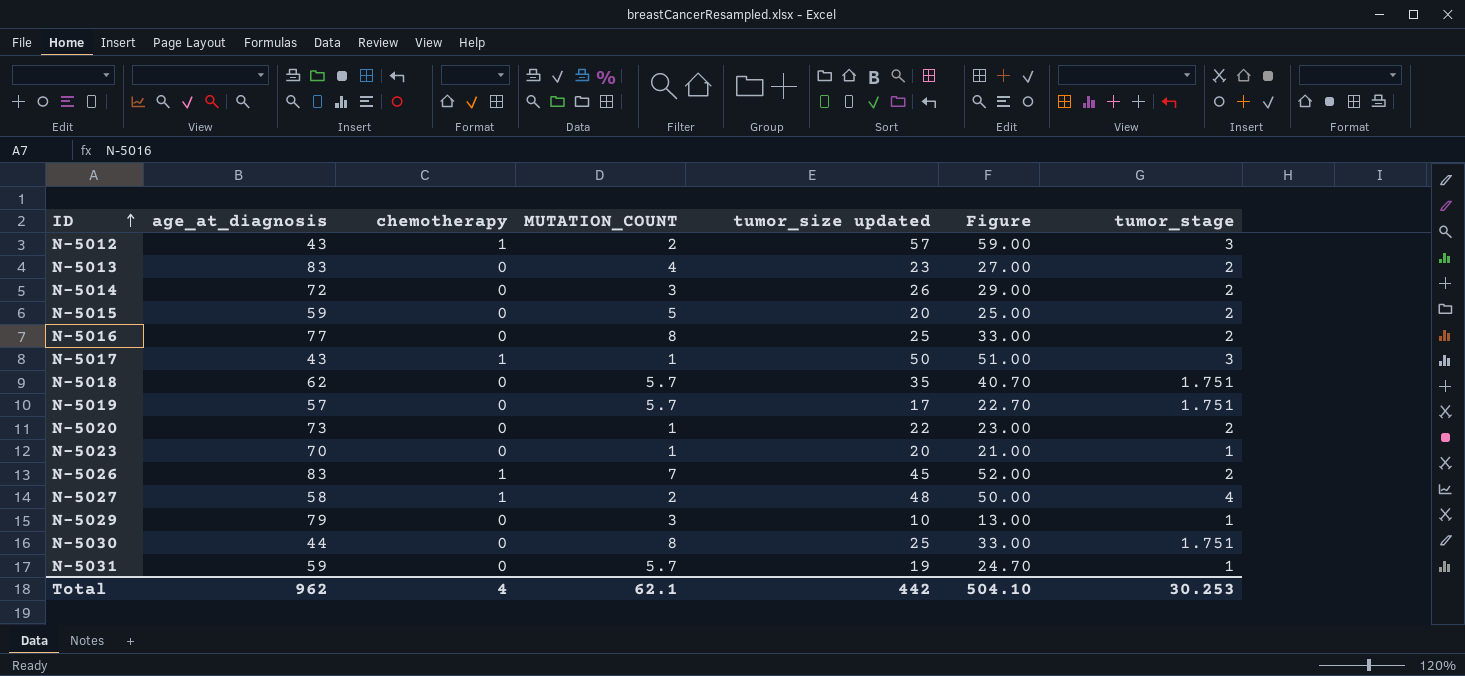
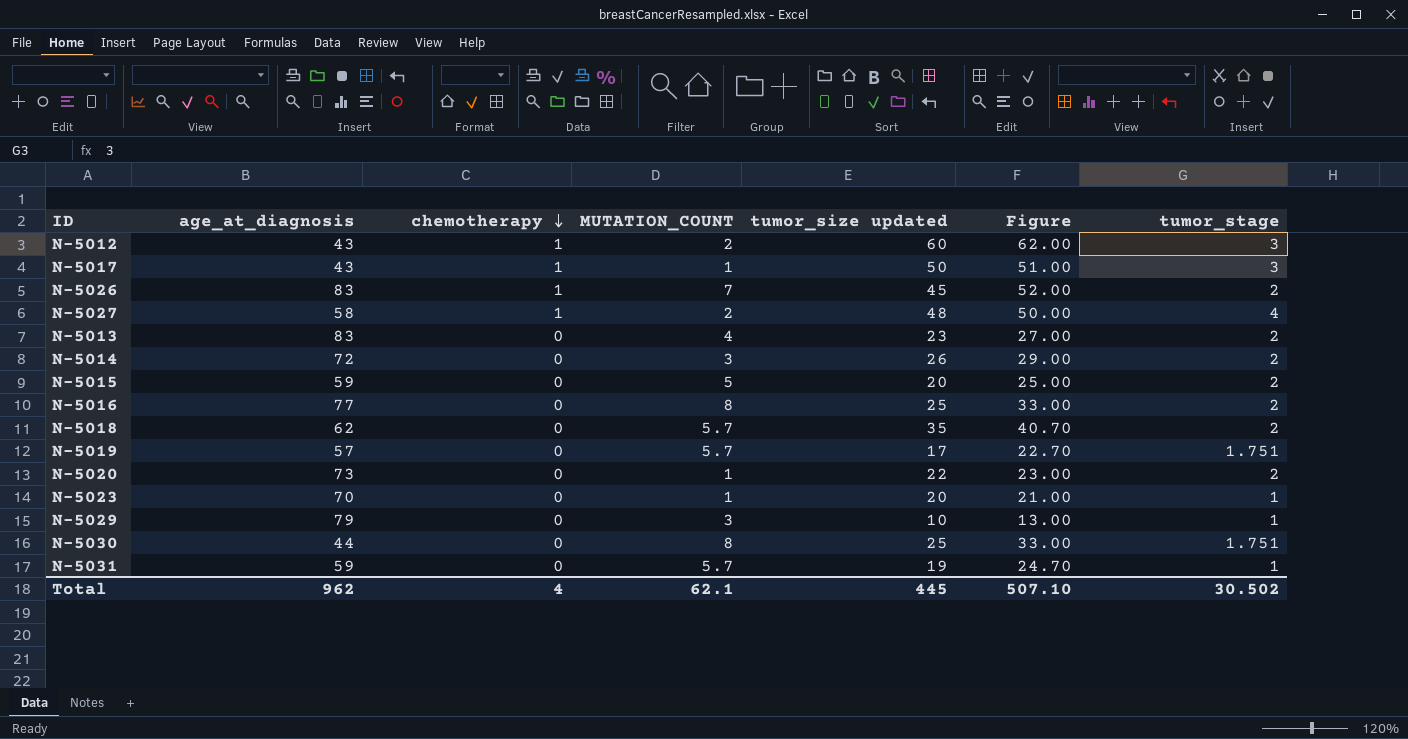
row order: ID ascending -> chemotherapy descending
N-5012 | tumor_size updated: 57 -> 60
N-5012 | Figure: 59.00 -> 62.00
N-5018 | tumor_stage: 1.751 -> 2
Total | tumor_size updated: 442 -> 445
Total | Figure: 504.10 -> 507.10
Total | tumor_stage: 30.253 -> 30.502

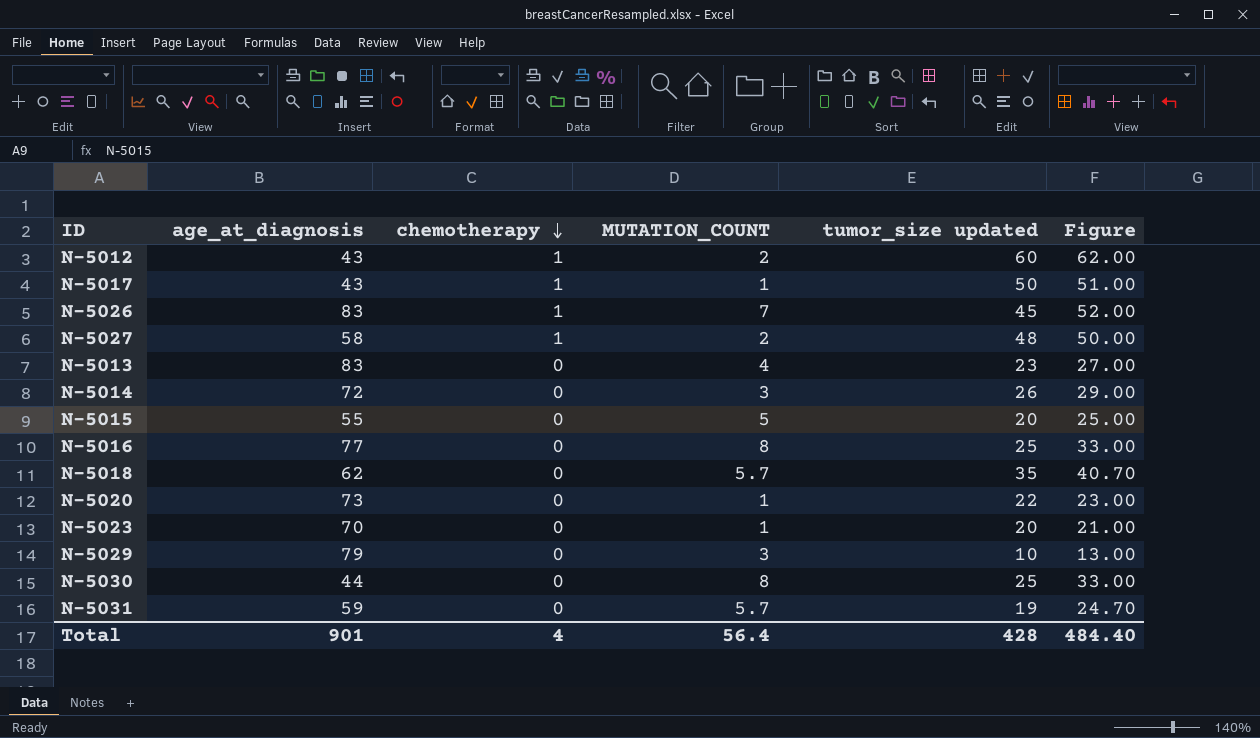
column tumor_stage | position: 7 -> none
row N-5019: 57 | 0 | 5.7 | 17 | 22.70 | 1.751 -> none
N-5015 | age_at_diagnosis: 59 -> 55
Total | age_at_diagnosis: 962 -> 901
Total | MUTATION_COUNT: 62.1 -> 56.4
Total | tumor_size updated: 445 -> 428
Total | Figure: 507.10 -> 484.40

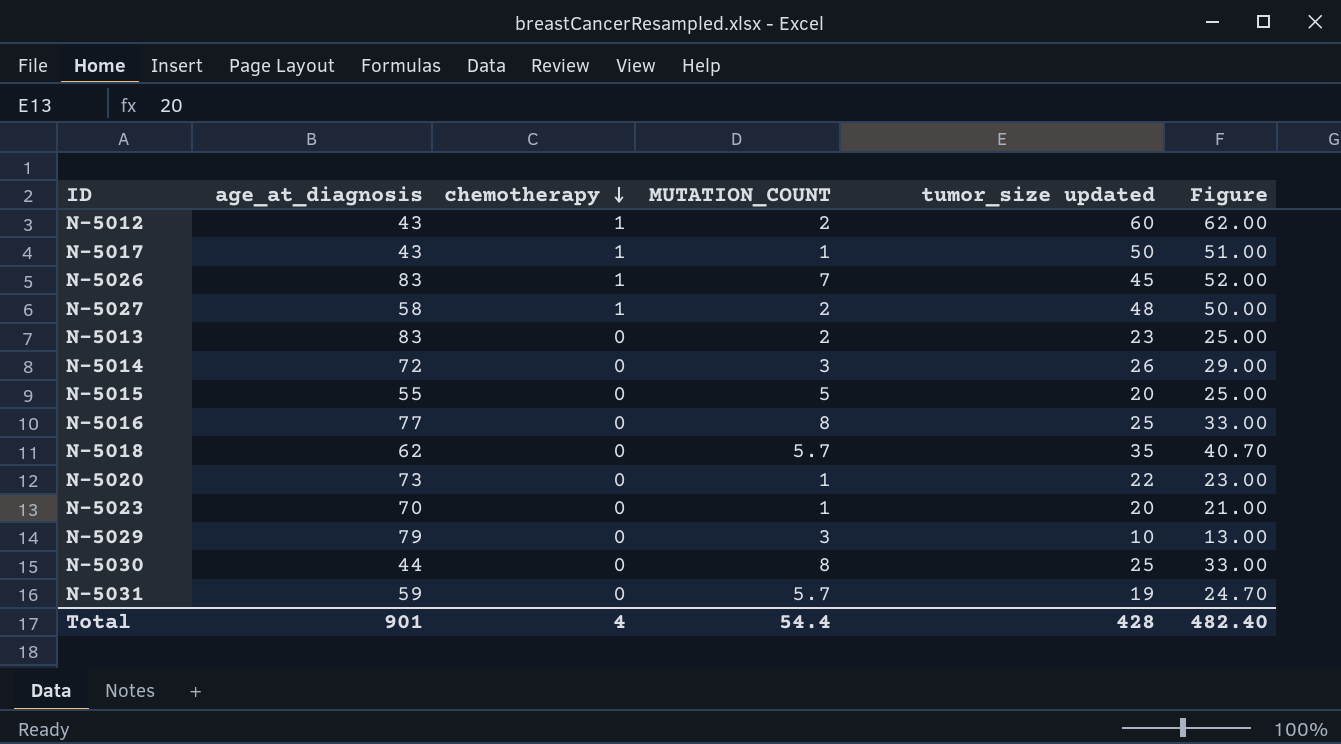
N-5013 | MUTATION_COUNT: 4 -> 2
N-5013 | Figure: 27.00 -> 25.00
Total | MUTATION_COUNT: 56.4 -> 54.4
Total | Figure: 484.40 -> 482.40

